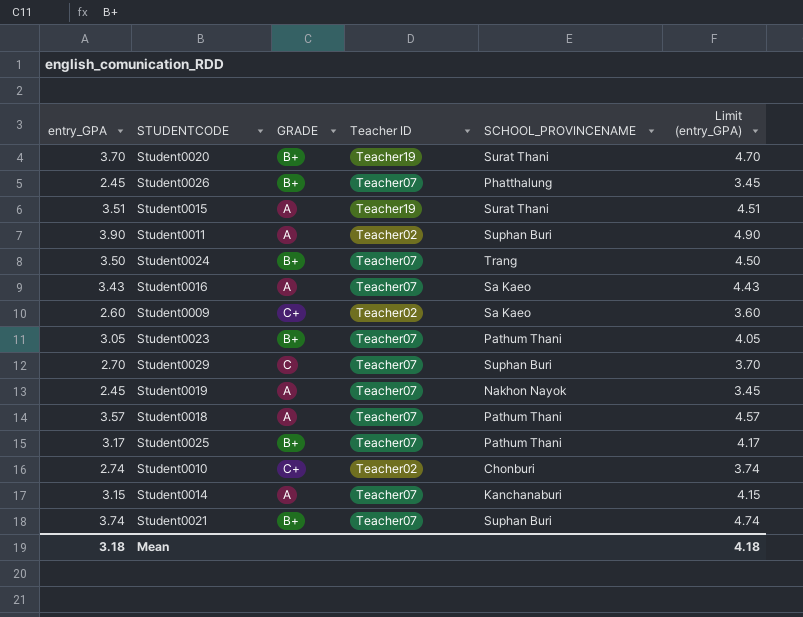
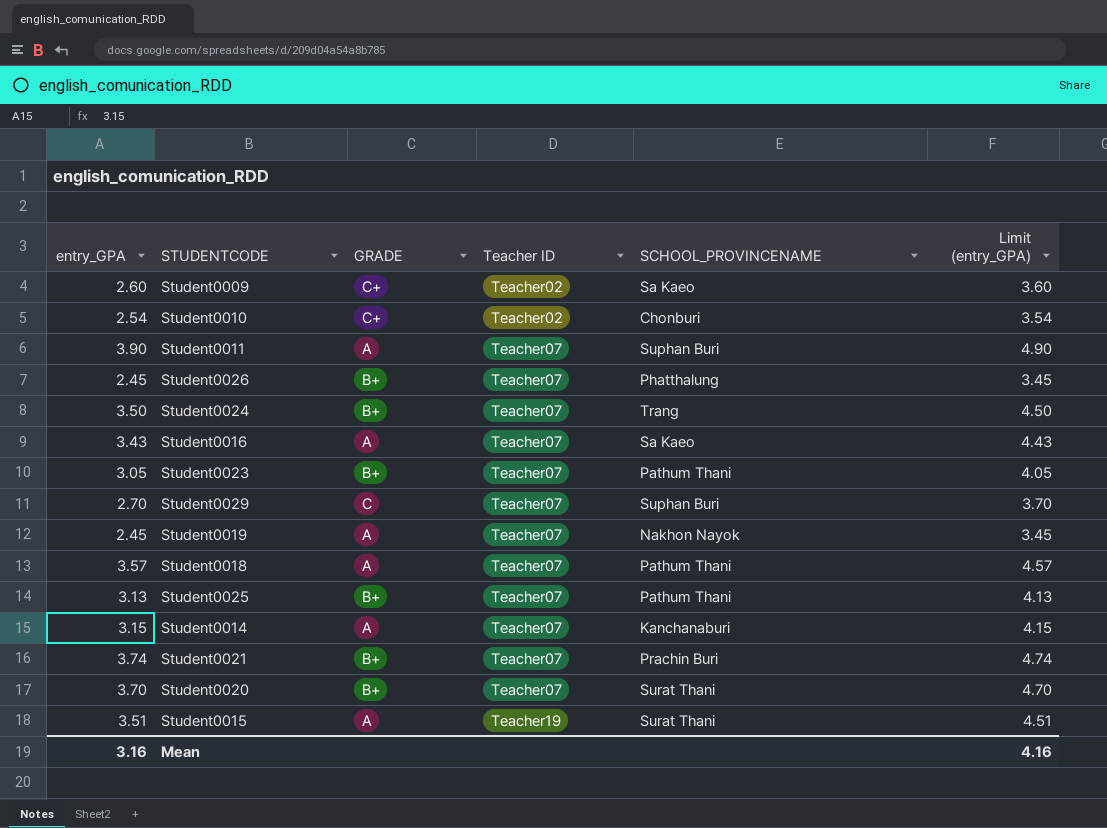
row order: none -> Teacher ID ascending
Student0010 | entry_GPA: 2.74 -> 2.54
Student0010 | Limit (entry_GPA): 3.74 -> 3.54
Student0011 | Teacher ID: Teacher02 -> Teacher07
Student0025 | entry_GPA: 3.17 -> 3.13
Student0025 | Limit (entry_GPA): 4.17 -> 4.13
Student0021 | SCHOOL_PROVINCENAME: Suphan Buri -> Prachin Buri
Student0020 | Teacher ID: Teacher19 -> Teacher07
Mean | entry_GPA: 3.18 -> 3.16
Mean | Limit (entry_GPA): 4.18 -> 4.16

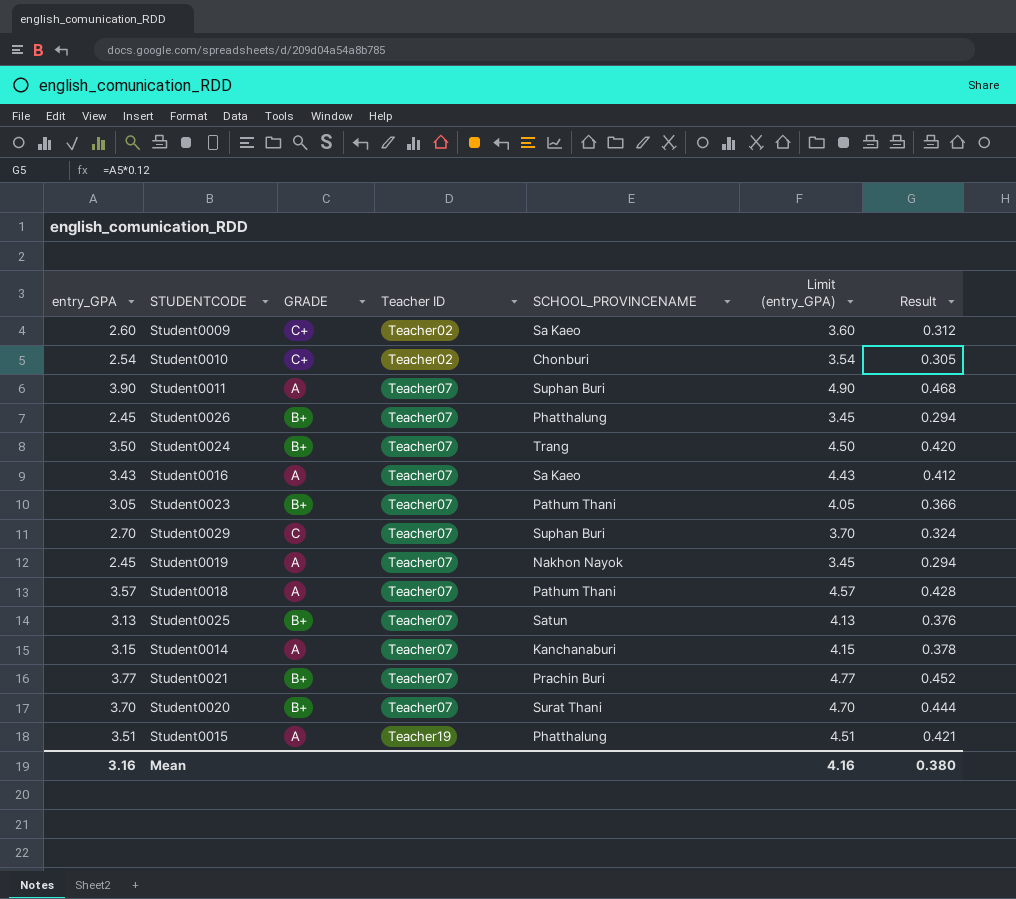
column Result | formula: none -> [entry_GPA] * 0.12
Student0025 | SCHOOL_PROVINCENAME: Pathum Thani -> Satun
Student0021 | entry_GPA: 3.74 -> 3.77
Student0021 | Limit (entry_GPA): 4.74 -> 4.77
Student0015 | SCHOOL_PROVINCENAME: Surat Thani -> Phatthalung

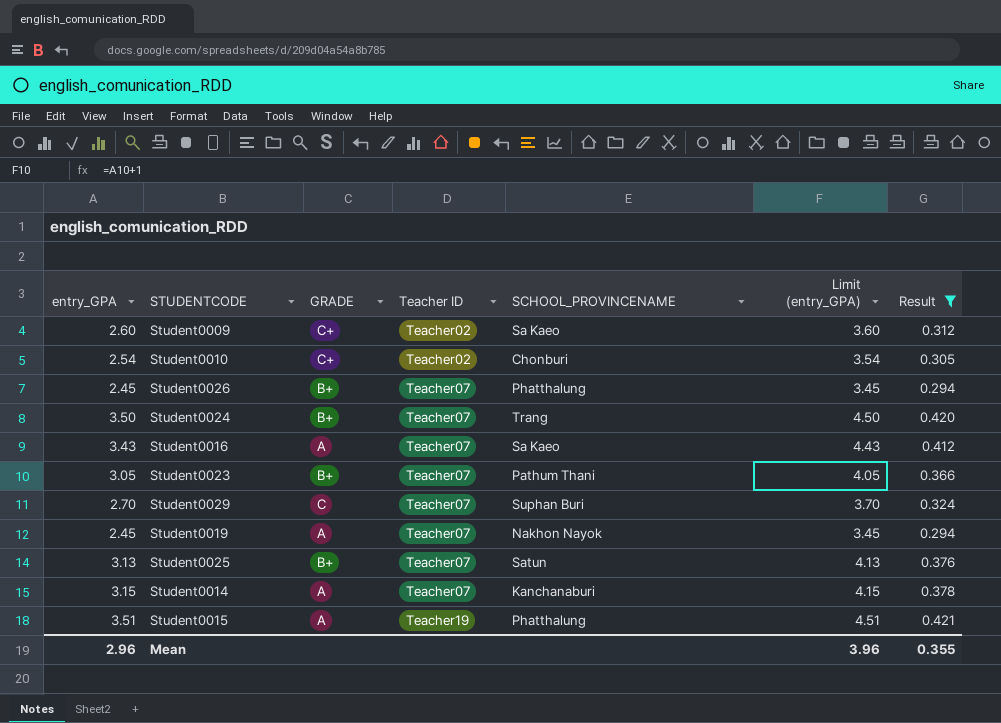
filter: none -> Result <= 0.421
Mean | entry_GPA: 3.16 -> 2.96
Mean | Limit (entry_GPA): 4.16 -> 3.96
Mean | Result: 0.380 -> 0.355

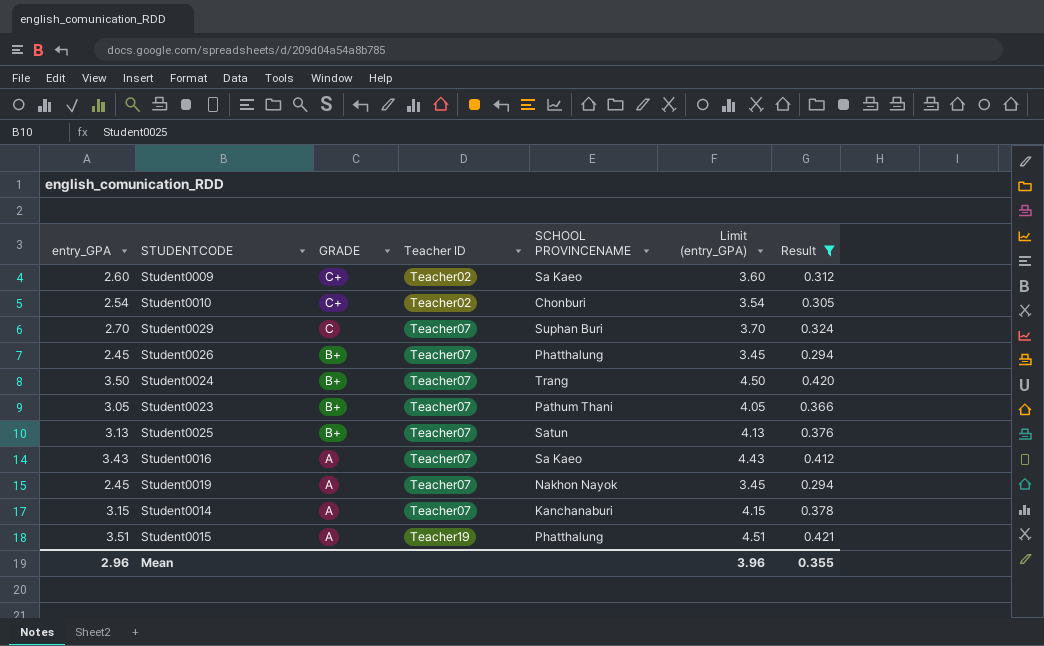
row order: Teacher ID ascending -> GRADE descending
column name: SCHOOL_PROVINCENAME -> SCHOOL PROVINCENAME

